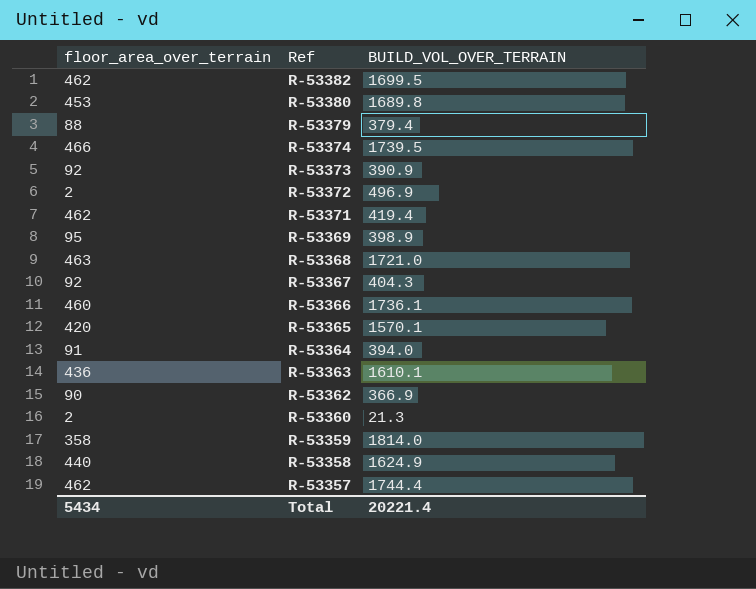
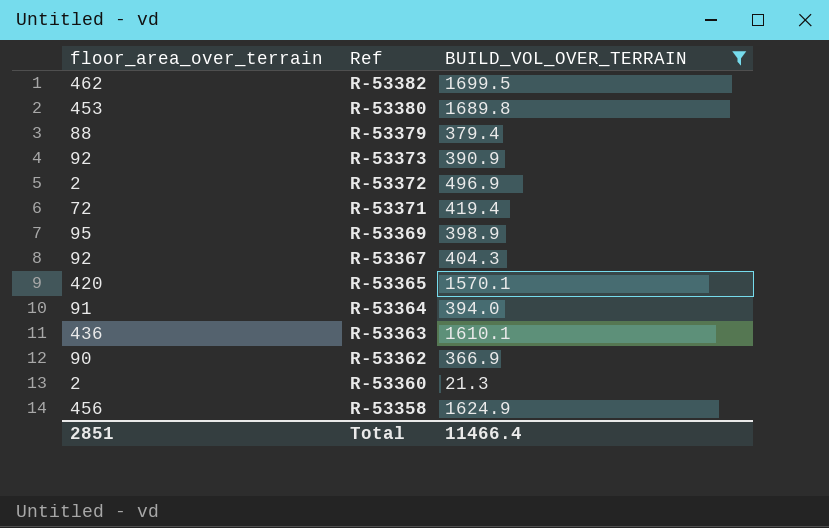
filter: none -> BUILD_VOL_OVER_TERRAIN <= 1699.5
R-53371 | floor_area_over_terrain: 462 -> 72
R-53358 | floor_area_over_terrain: 440 -> 456
Total | floor_area_over_terrain: 5434 -> 2851
Total | BUILD_VOL_OVER_TERRAIN: 20221.4 -> 11466.4

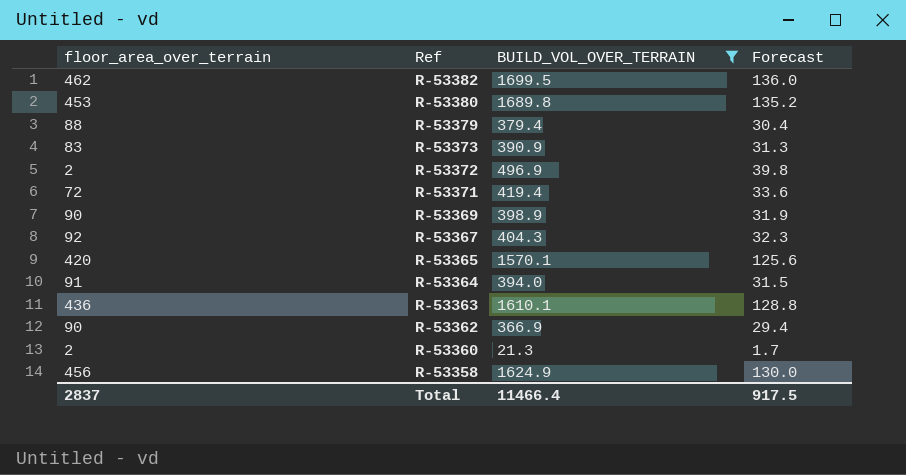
column Forecast | formula: none -> [BUILD_VOL_OVER_TERRAIN] * 0.08
R-53373 | floor_area_over_terrain: 92 -> 83
R-53369 | floor_area_over_terrain: 95 -> 90
Total | floor_area_over_terrain: 2851 -> 2837

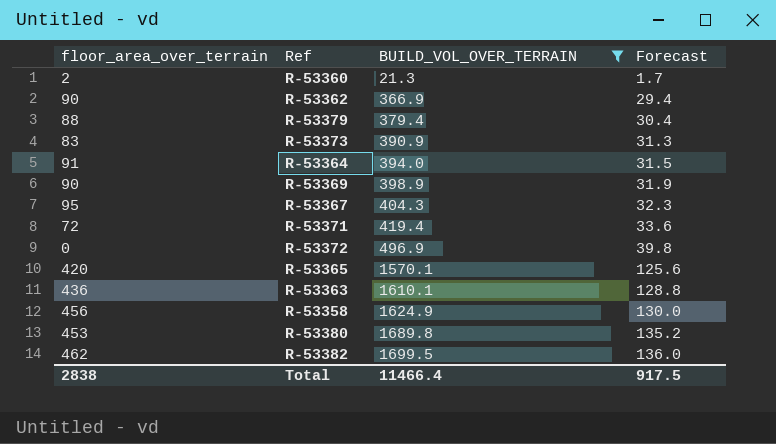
row order: Ref descending -> BUILD_VOL_OVER_TERRAIN ascending
R-53367 | floor_area_over_terrain: 92 -> 95
R-53372 | floor_area_over_terrain: 2 -> 0
Total | floor_area_over_terrain: 2837 -> 2838

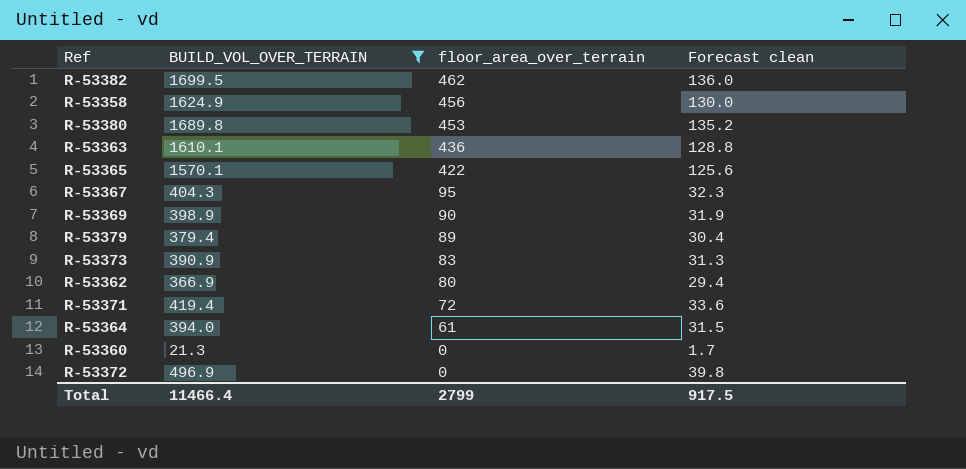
row order: BUILD_VOL_OVER_TERRAIN ascending -> floor_area_over_terrain descending
column floor_area_over_terrain | position: 1 -> 3
column name: Forecast -> Forecast clean
R-53365 | floor_area_over_terrain: 420 -> 422
R-53379 | floor_area_over_terrain: 88 -> 89
R-53362 | floor_area_over_terrain: 90 -> 80
R-53364 | floor_area_over_terrain: 91 -> 61
R-53360 | floor_area_over_terrain: 2 -> 0
Total | floor_area_over_terrain: 2838 -> 2799

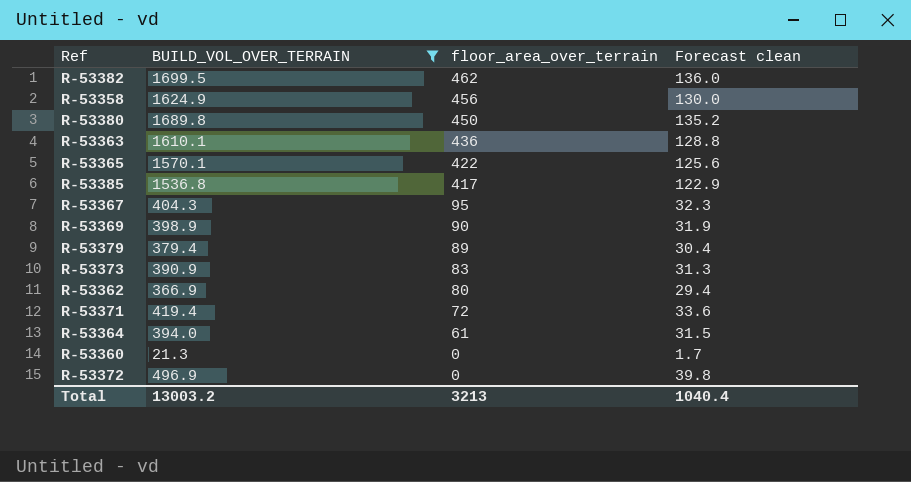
R-53380 | floor_area_over_terrain: 453 -> 450
row R-53385: none -> 1536.8 | 417 | 122.9
Total | BUILD_VOL_OVER_TERRAIN: 11466.4 -> 13003.2
Total | floor_area_over_terrain: 2799 -> 3213
Total | Forecast clean: 917.5 -> 1040.4

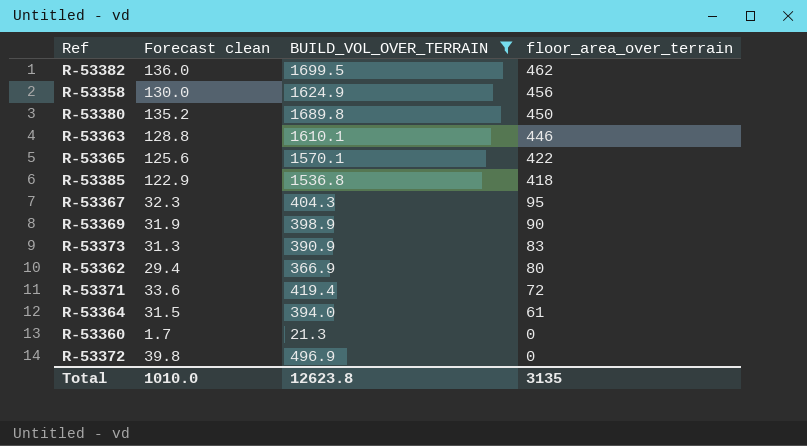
column Forecast clean | position: 4 -> 2
row R-53379: 379.4 | 89 | 30.4 -> none
R-53363 | floor_area_over_terrain: 436 -> 446
R-53385 | floor_area_over_terrain: 417 -> 418
Total | Forecast clean: 1040.4 -> 1010.0
Total | BUILD_VOL_OVER_TERRAIN: 13003.2 -> 12623.8
Total | floor_area_over_terrain: 3213 -> 3135

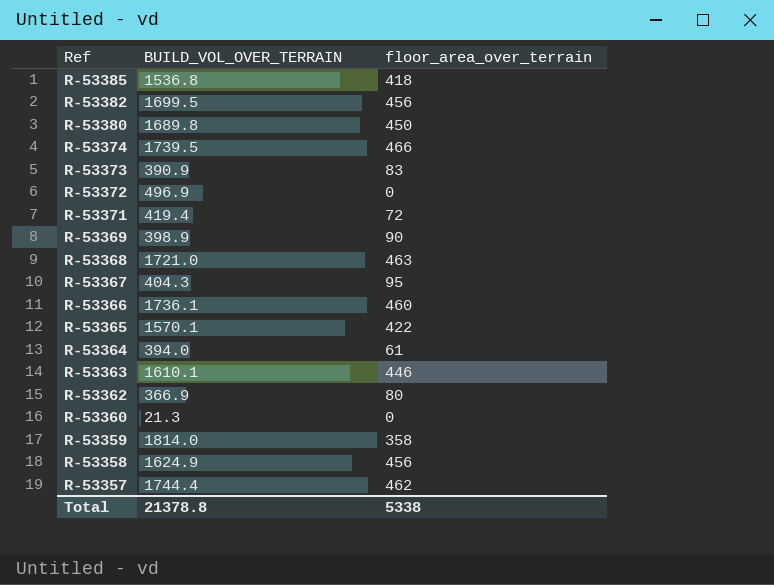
filter: BUILD_VOL_OVER_TERRAIN <= 1699.5 -> none
row order: floor_area_over_terrain descending -> Ref descending
column Forecast clean | formula: [BUILD_VOL_OVER_TERRAIN] * 0.08 -> none
R-53382 | floor_area_over_terrain: 462 -> 456
Total | BUILD_VOL_OVER_TERRAIN: 12623.8 -> 21378.8
Total | floor_area_over_terrain: 3135 -> 5338

